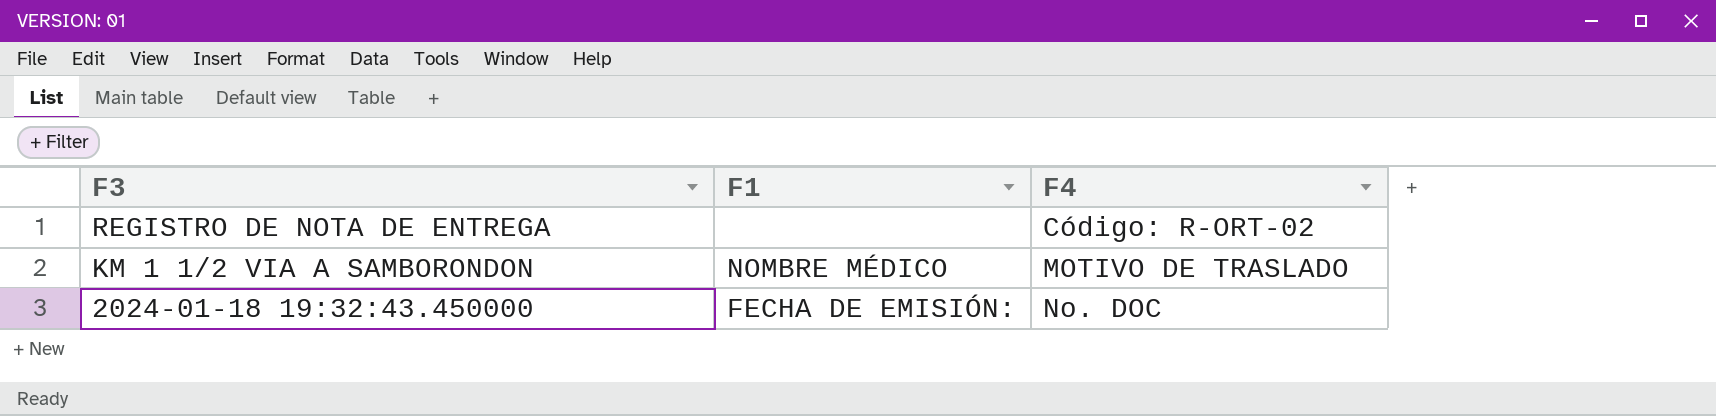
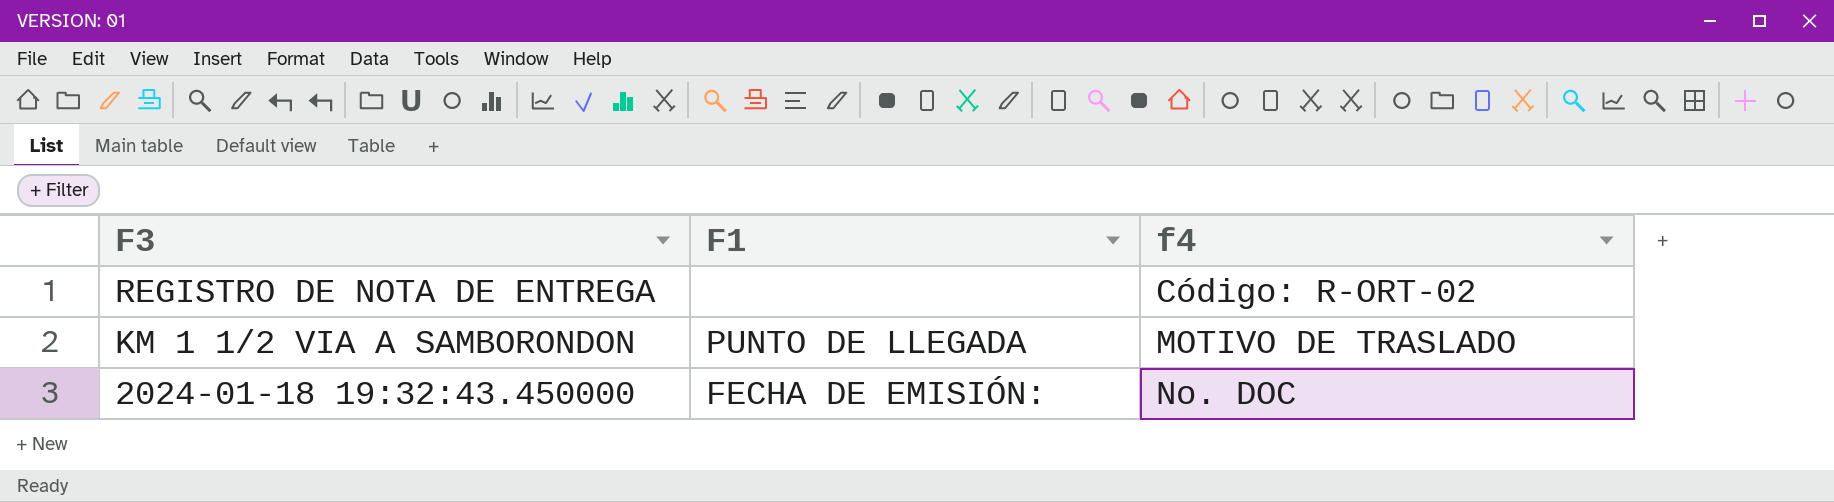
column name: F4 -> f4
KM 1 1/2 VIA A SAMBORONDON | F1: NOMBRE MÉDICO -> PUNTO DE LLEGADA

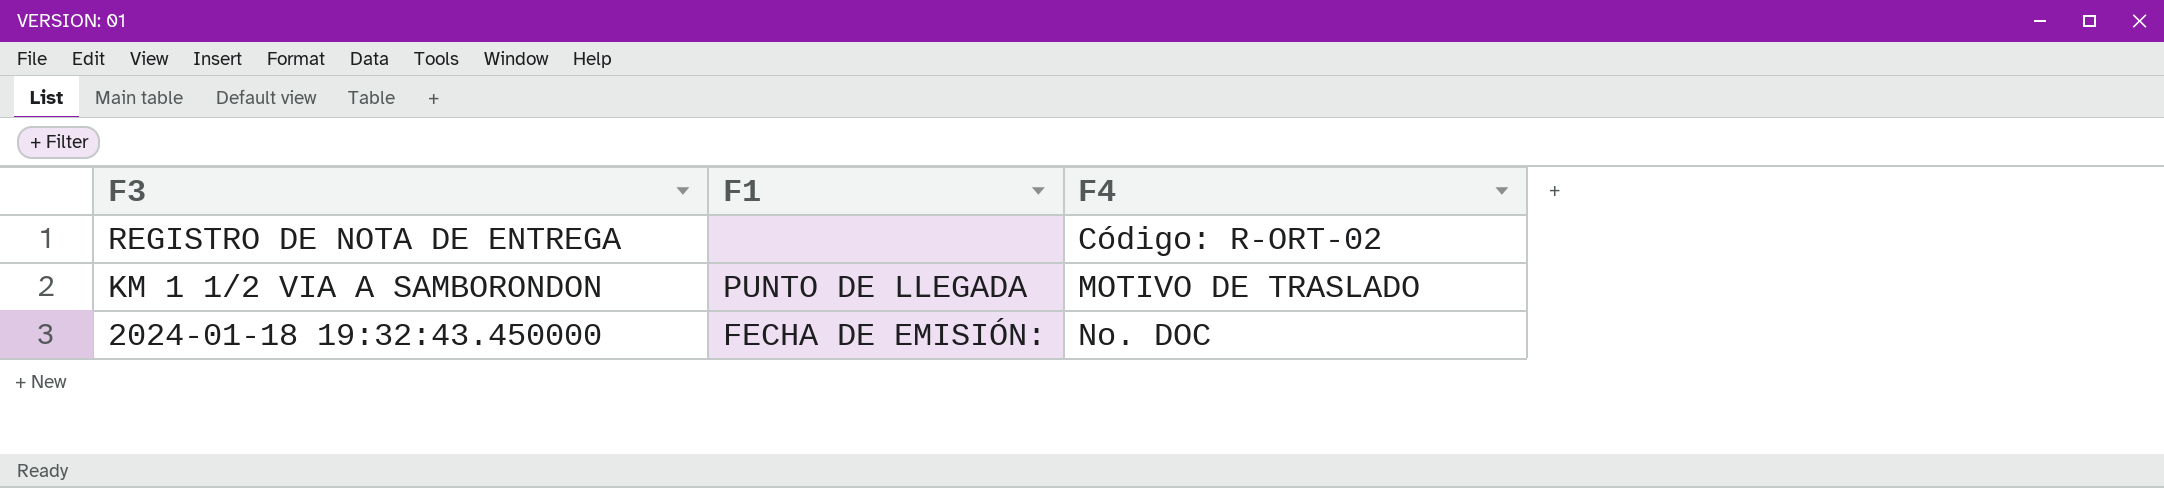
column name: f4 -> F4

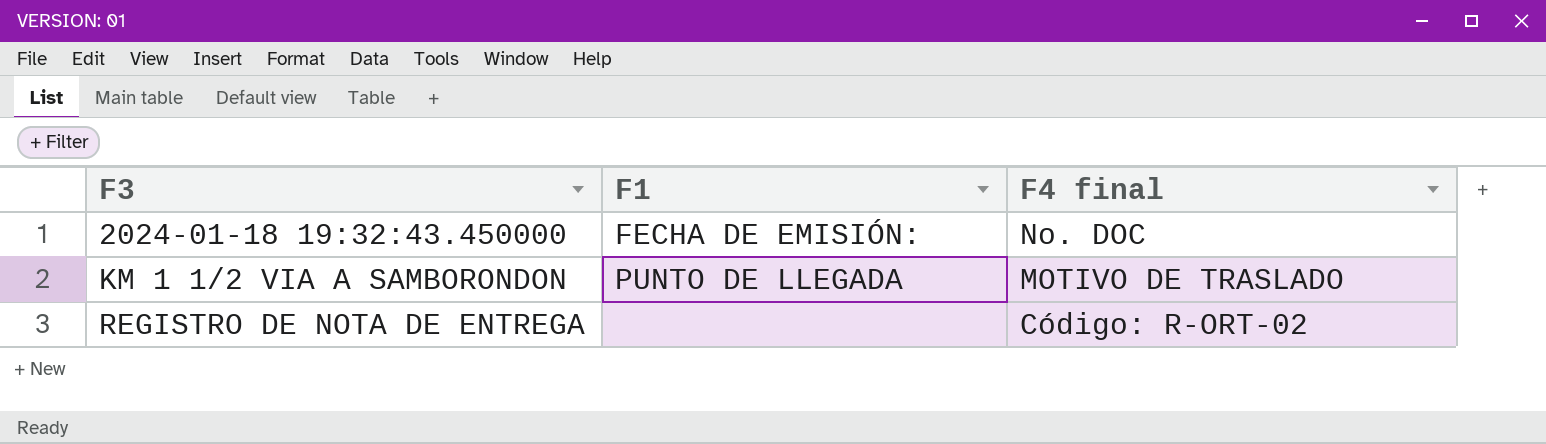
row order: F3 descending -> F3 ascending
column name: F4 -> F4 final

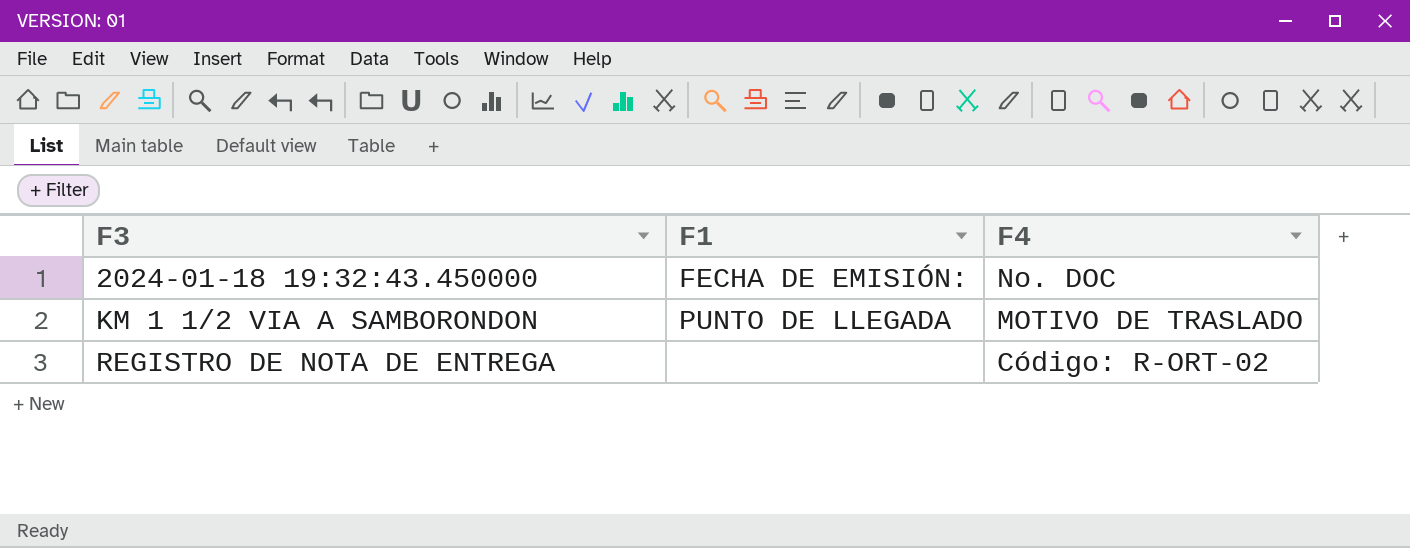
column name: F4 final -> F4

